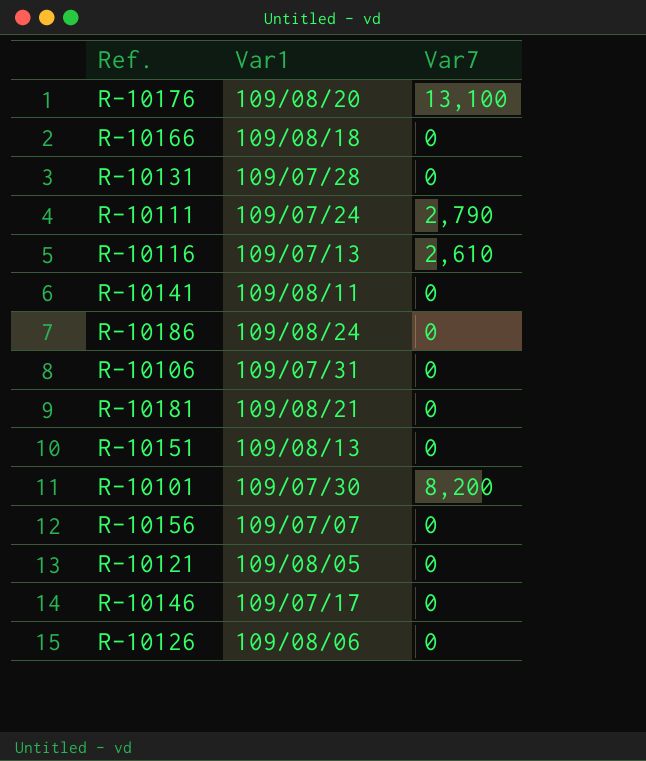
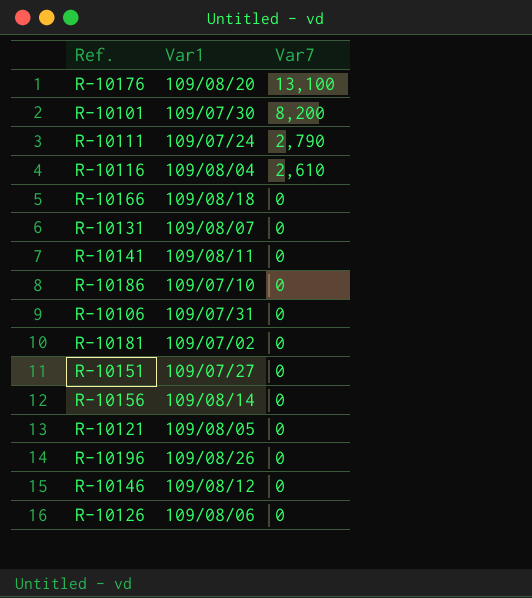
row order: none -> Var7 descending
R-10116 | Var1: 109/07/13 -> 109/08/04
R-10131 | Var1: 109/07/28 -> 109/08/07
R-10186 | Var1: 109/08/24 -> 109/07/10
R-10181 | Var1: 109/08/21 -> 109/07/02
R-10151 | Var1: 109/08/13 -> 109/07/27
R-10156 | Var1: 109/07/07 -> 109/08/14
row R-10196: none -> 109/08/26 | 0
R-10146 | Var1: 109/07/17 -> 109/08/12

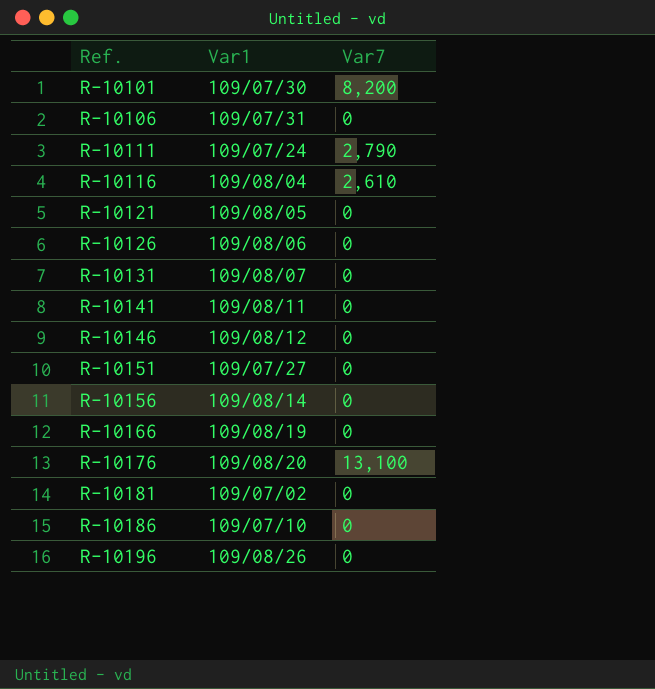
row order: Var7 descending -> Ref. ascending
R-10166 | Var1: 109/08/18 -> 109/08/19

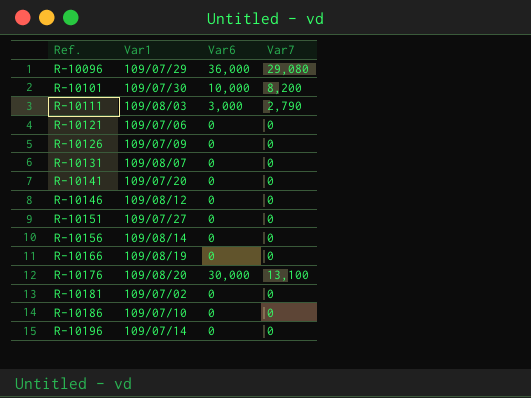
column Var6 | position: none -> 3
row R-10106: 109/07/31 | 0 -> none
row R-10116: 109/08/04 | 2,610 -> none
row R-10096: none -> 109/07/29 | 36,000 | 29,080
R-10111 | Var1: 109/07/24 -> 109/08/03
R-10121 | Var1: 109/08/05 -> 109/07/06
R-10126 | Var1: 109/08/06 -> 109/07/09
R-10141 | Var1: 109/08/11 -> 109/07/20
R-10196 | Var1: 109/08/26 -> 109/07/14

